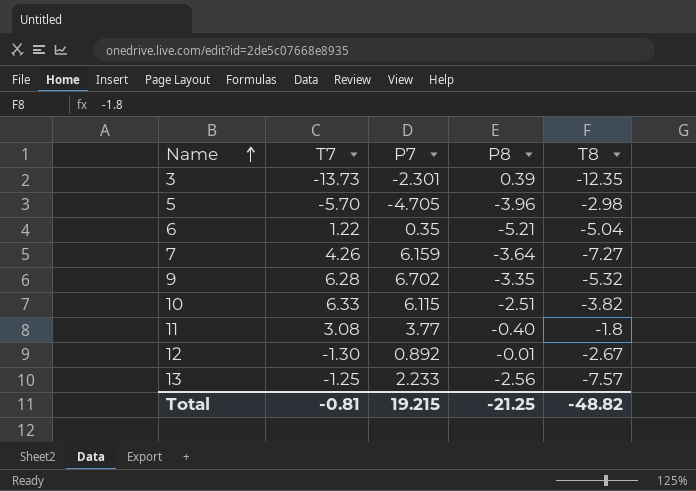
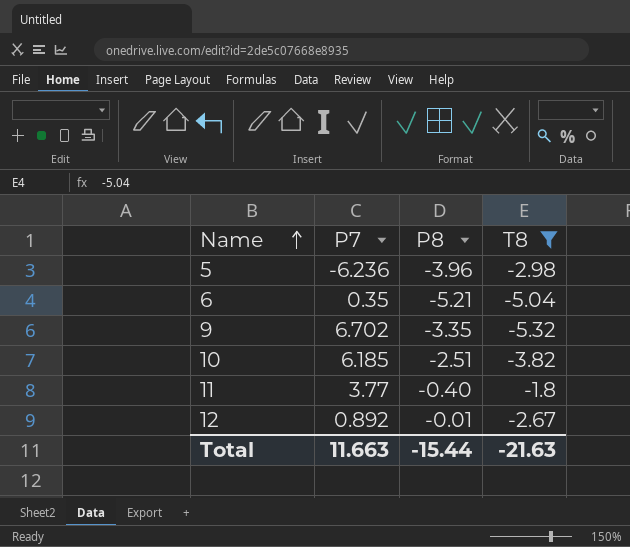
filter: none -> T8 >= -5.32
column T7 | position: 2 -> none
5 | P7: -4.705 -> -6.236
10 | P7: 6.115 -> 6.185
Total | P7: 19.215 -> 11.663
Total | P8: -21.25 -> -15.44
Total | T8: -48.82 -> -21.63

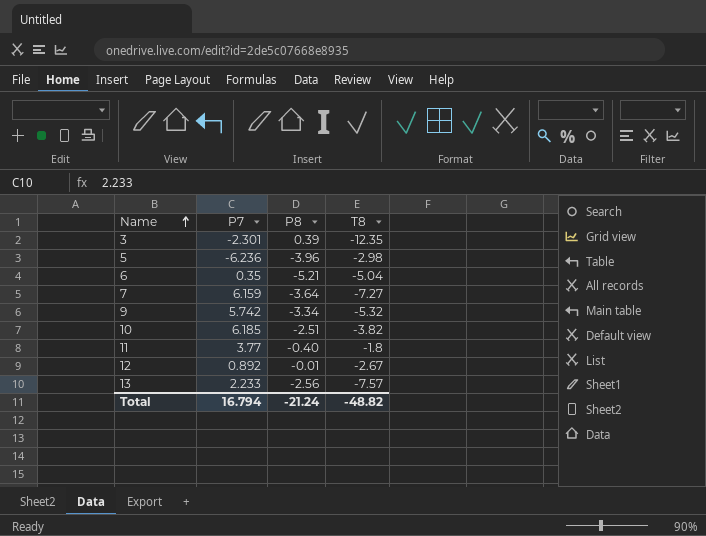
filter: T8 >= -5.32 -> none
9 | P7: 6.702 -> 5.742
9 | P8: -3.35 -> -3.34
Total | P7: 11.663 -> 16.794
Total | P8: -15.44 -> -21.24
Total | T8: -21.63 -> -48.82

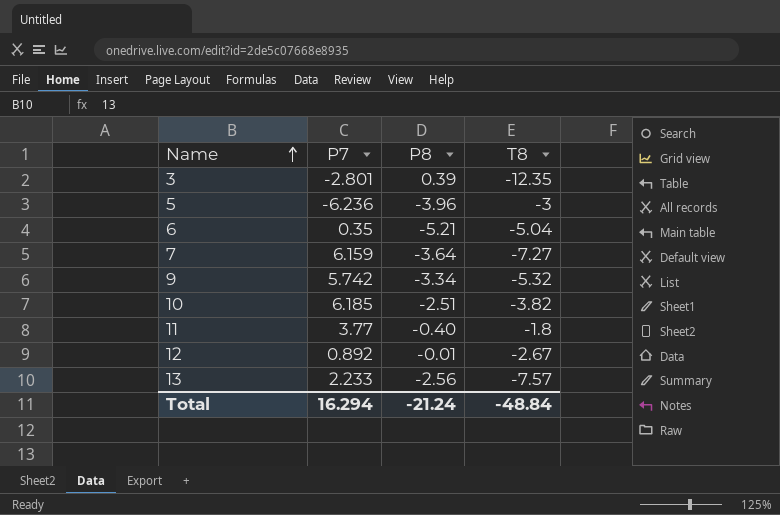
3 | P7: -2.301 -> -2.801
5 | T8: -2.98 -> -3
Total | P7: 16.794 -> 16.294
Total | T8: -48.82 -> -48.84

